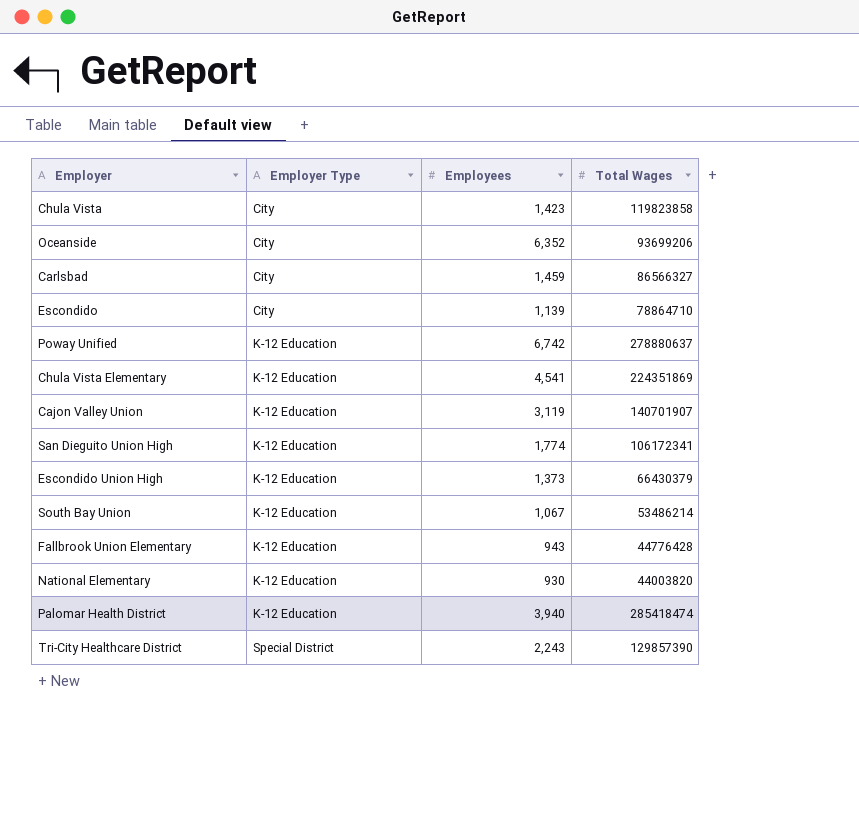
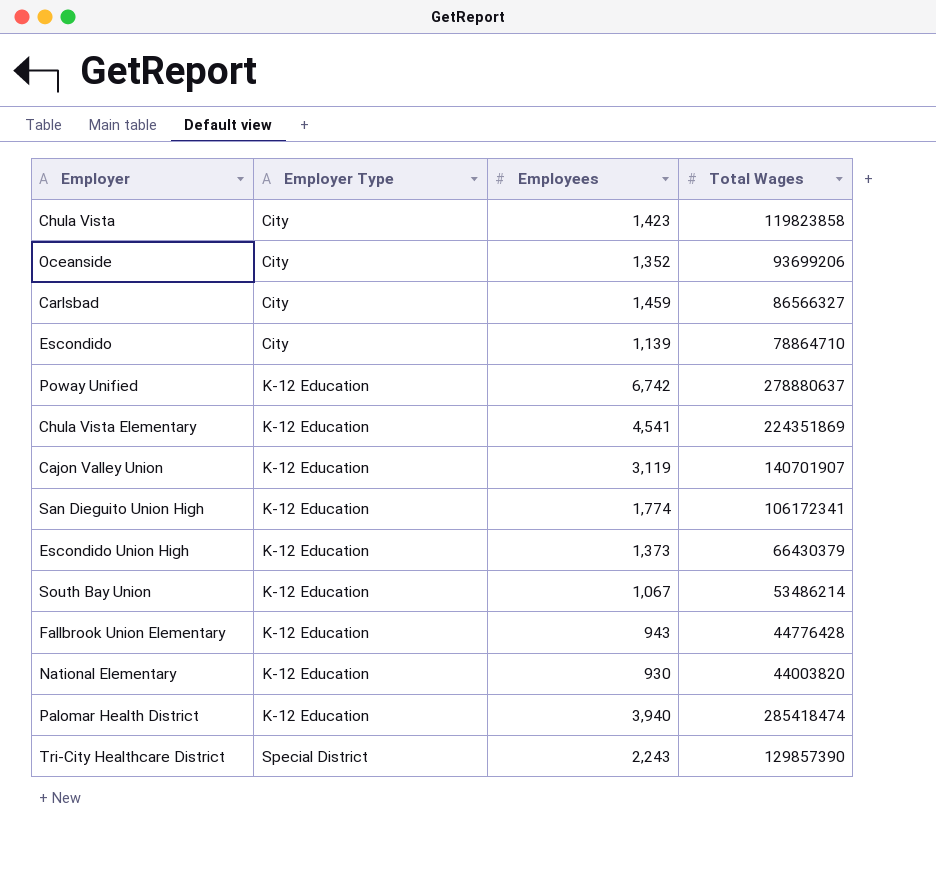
Oceanside | Employees: 6,352 -> 1,352

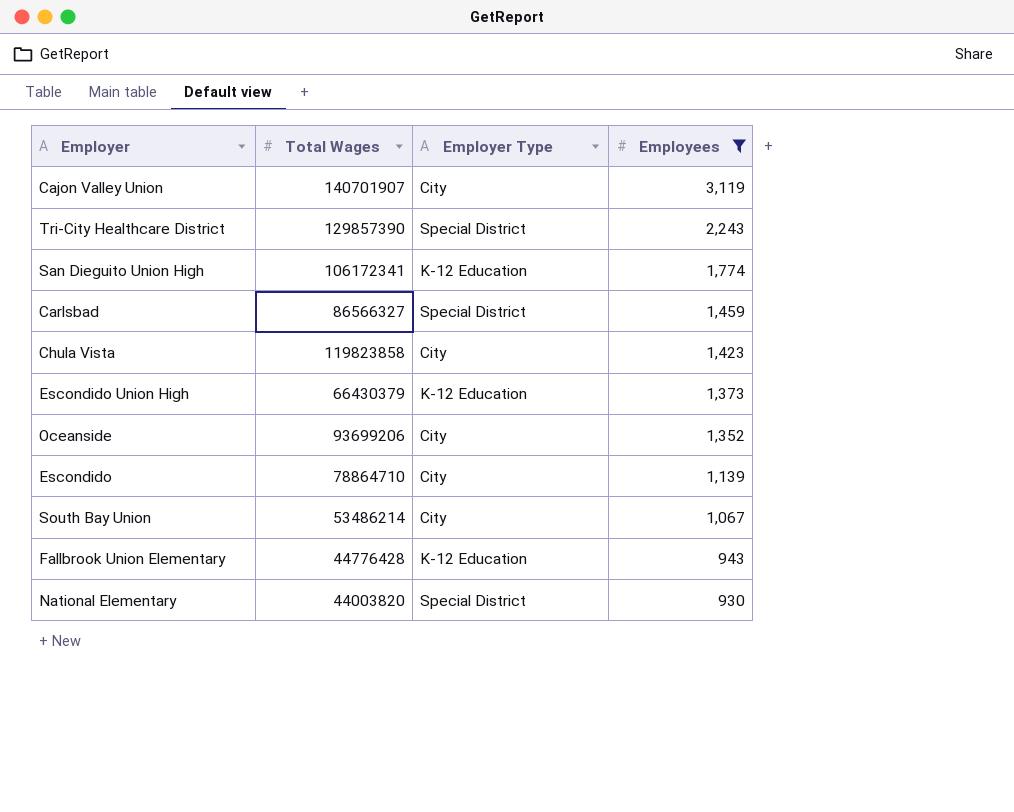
filter: none -> Employees <= 3,119
row order: Employer Type ascending -> Employees descending
column Total Wages | position: 4 -> 2
Cajon Valley Union | Employer Type: K-12 Education -> City
Carlsbad | Employer Type: City -> Special District
South Bay Union | Employer Type: K-12 Education -> City
National Elementary | Employer Type: K-12 Education -> Special District

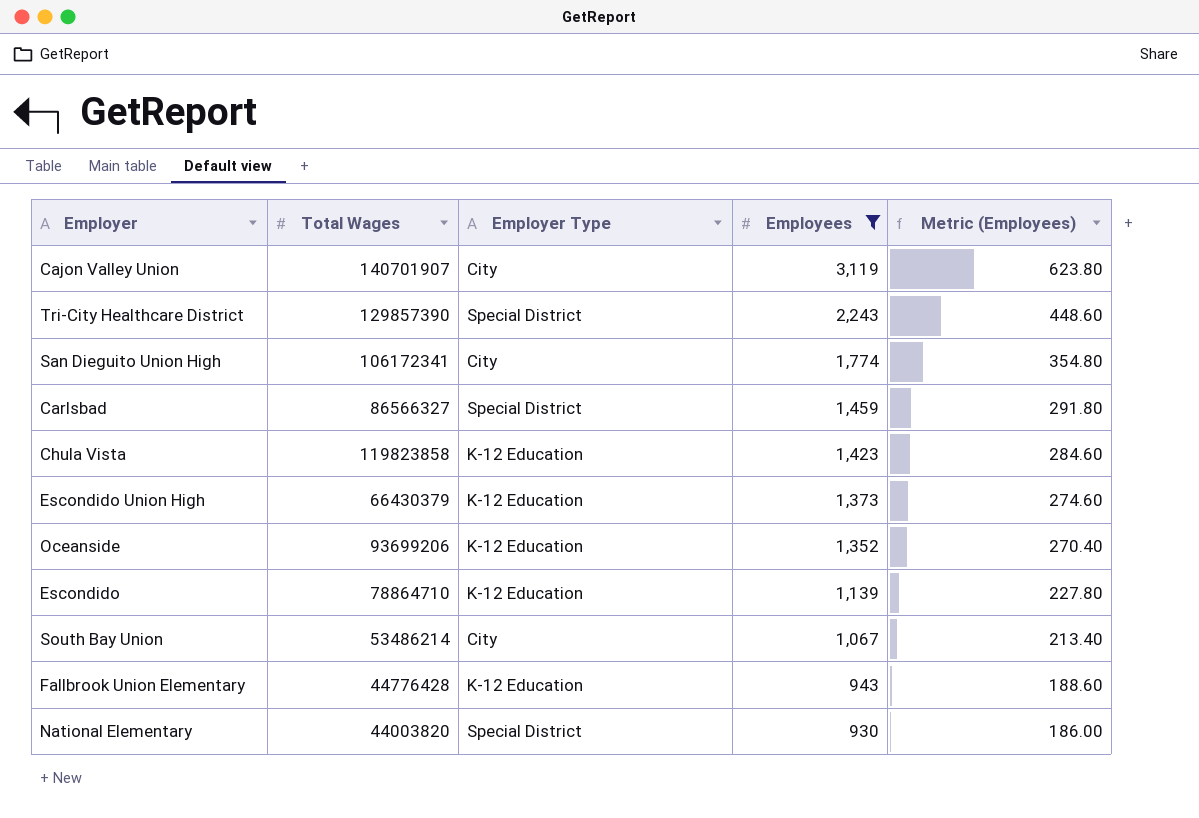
column Metric (Employees) | formula: none -> [Employees] * 0.2
San Dieguito Union High | Employer Type: K-12 Education -> City
Chula Vista | Employer Type: City -> K-12 Education
Oceanside | Employer Type: City -> K-12 Education
Escondido | Employer Type: City -> K-12 Education

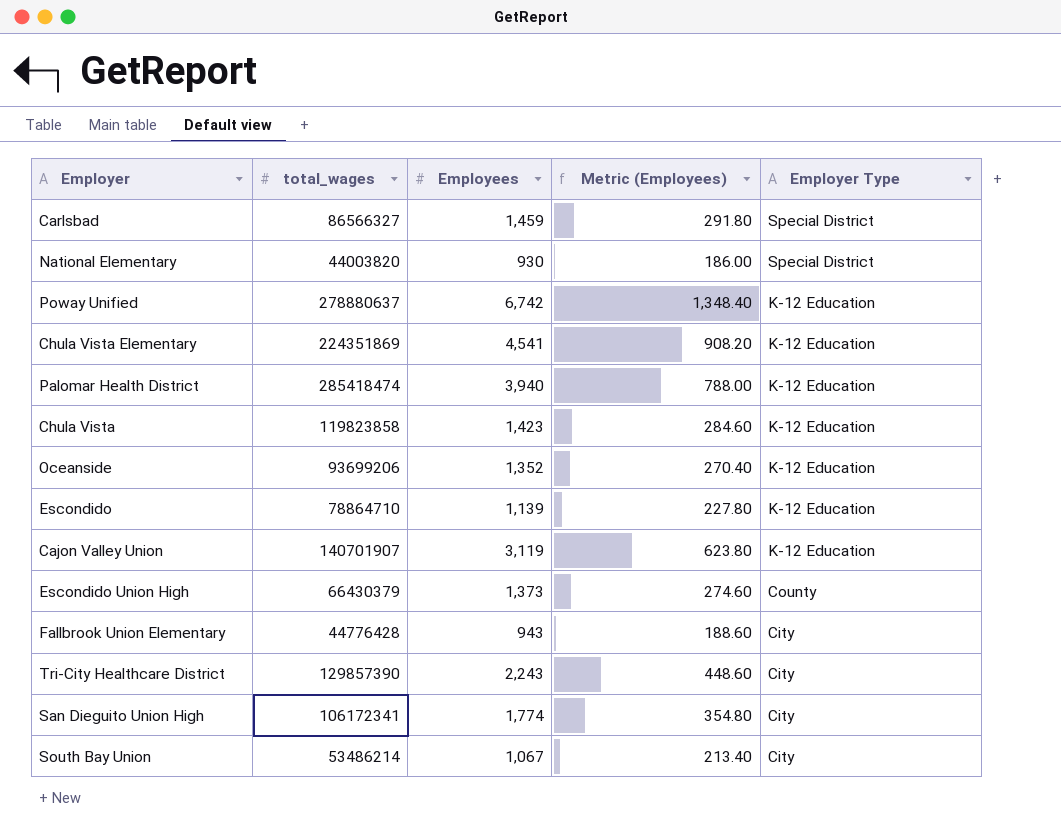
filter: Employees <= 3,119 -> none
row order: Employees descending -> Employer Type descending
column name: Total Wages -> total_wages
column Employer Type | position: 3 -> 5
Cajon Valley Union | Employer Type: City -> K-12 Education
Escondido Union High | Employer Type: K-12 Education -> County
Fallbrook Union Elementary | Employer Type: K-12 Education -> City
Tri-City Healthcare District | Employer Type: Special District -> City

